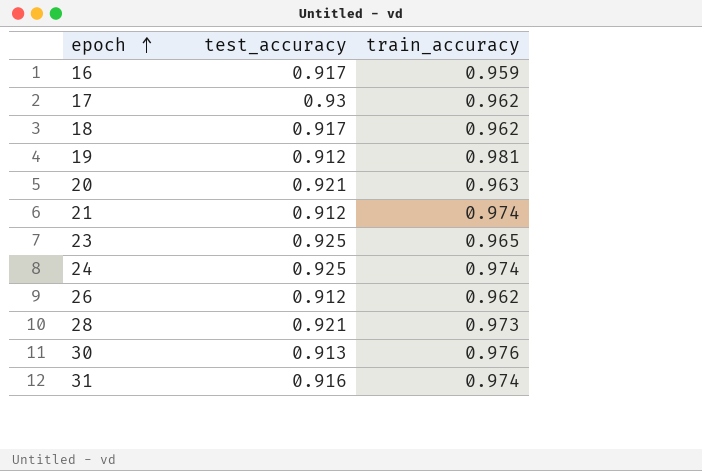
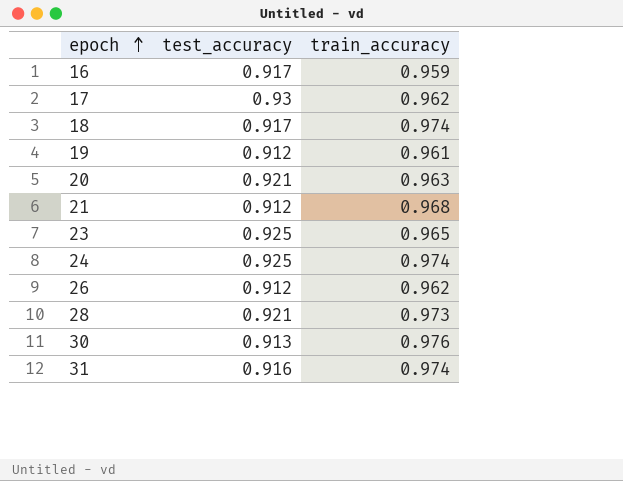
18 | train_accuracy: 0.962 -> 0.974
19 | train_accuracy: 0.981 -> 0.961
21 | train_accuracy: 0.974 -> 0.968

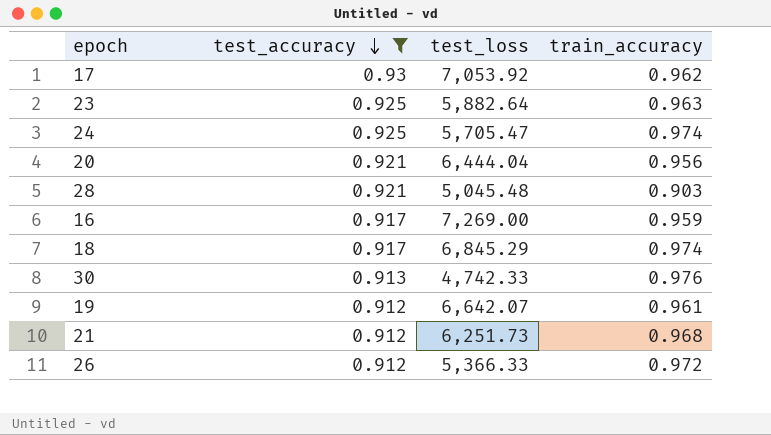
filter: none -> test_accuracy != 0.916
row order: epoch ascending -> test_accuracy descending
column test_loss | position: none -> 3
23 | train_accuracy: 0.965 -> 0.963
20 | train_accuracy: 0.963 -> 0.956
28 | train_accuracy: 0.973 -> 0.903
26 | train_accuracy: 0.962 -> 0.972

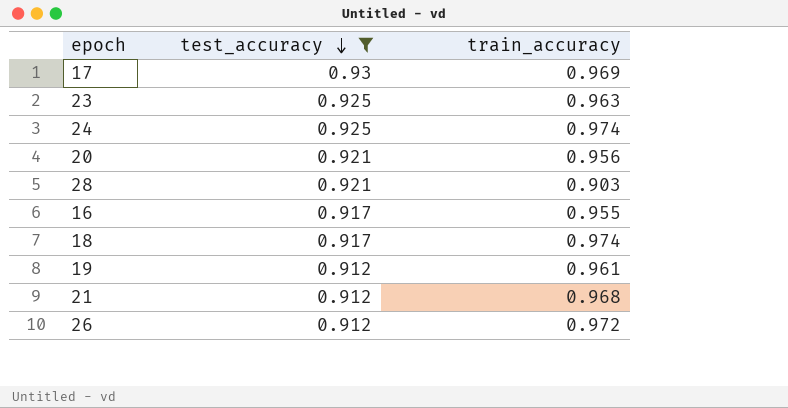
column test_loss | position: 3 -> none
row 30: 0.913 | 4,742.33 | 0.976 -> none
17 | train_accuracy: 0.962 -> 0.969
16 | train_accuracy: 0.959 -> 0.955

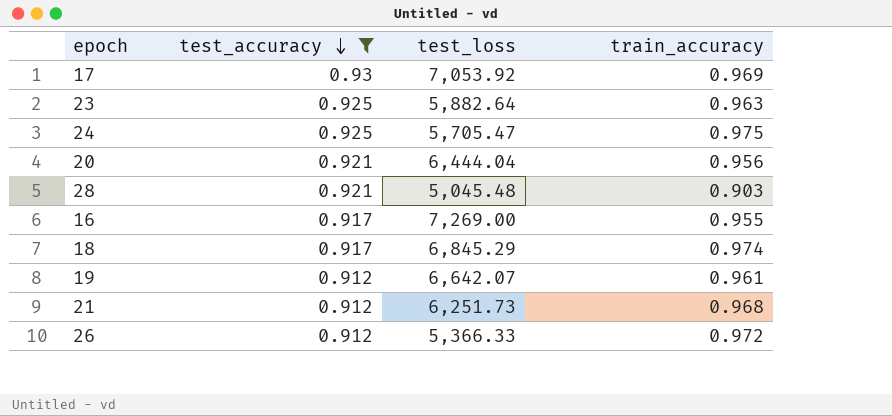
column test_loss | position: none -> 3
24 | train_accuracy: 0.974 -> 0.975

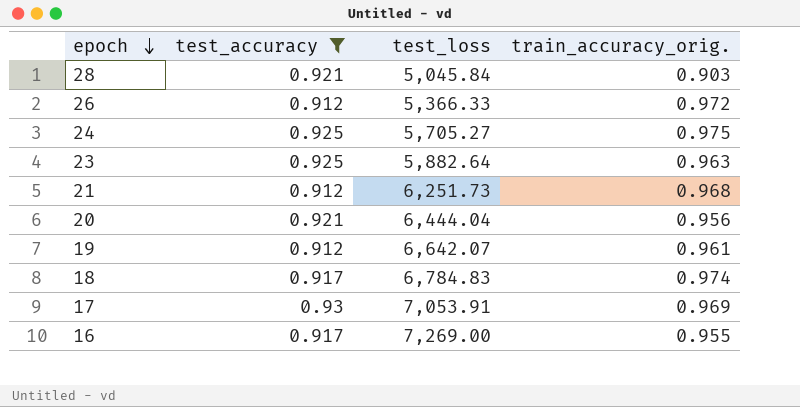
row order: test_accuracy descending -> epoch descending
column name: train_accuracy -> train_accuracy_orig.
28 | test_loss: 5,045.48 -> 5,045.84
24 | test_loss: 5,705.47 -> 5,705.27
18 | test_loss: 6,845.29 -> 6,784.83
17 | test_loss: 7,053.92 -> 7,053.91

